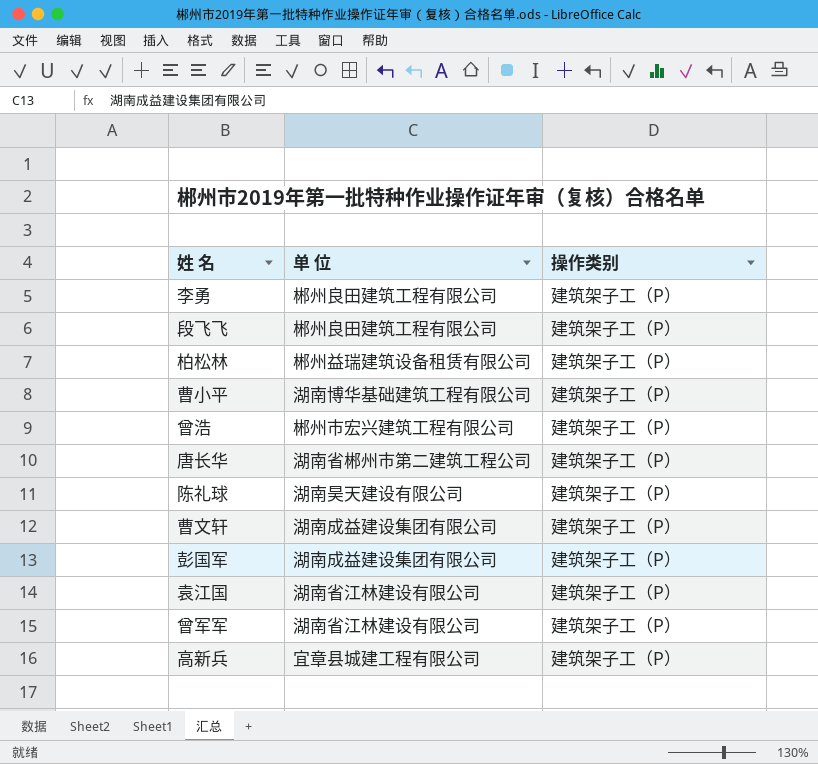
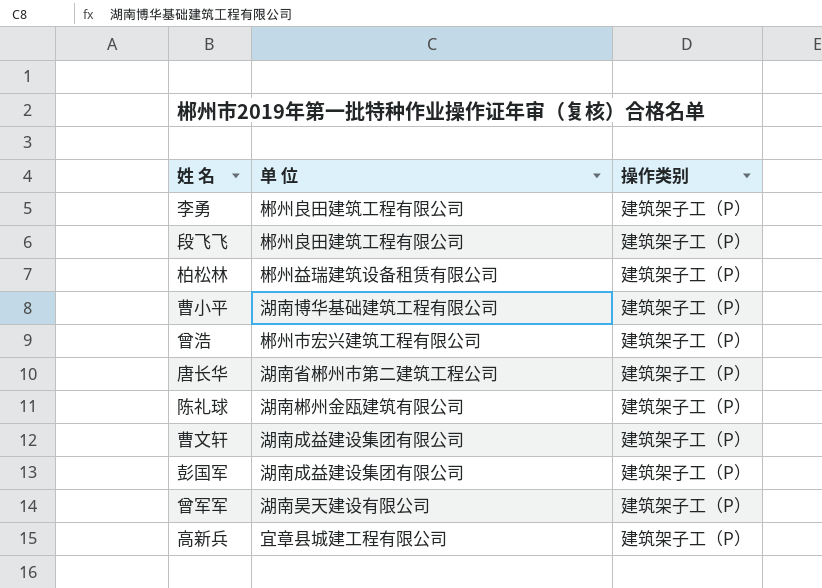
row 袁江国: 湖南省江林建设有限公司 | 建筑架子工（P） -> none
陈礼球 | 单 位: 湖南昊天建设有限公司 -> 湖南郴州金瓯建筑有限公司
曾军军 | 单 位: 湖南省江林建设有限公司 -> 湖南昊天建设有限公司

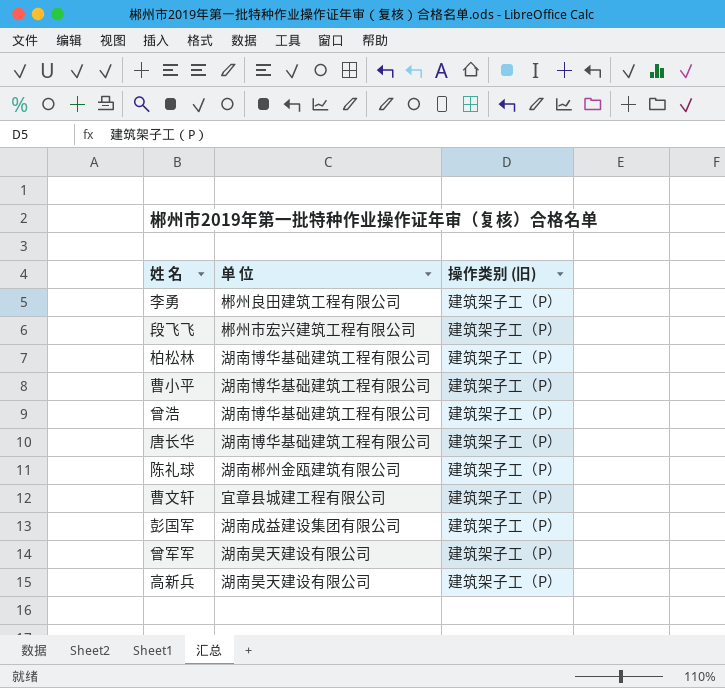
column name: 操作类别 -> 操作类别 (旧)
段飞飞 | 单 位: 郴州良田建筑工程有限公司 -> 郴州市宏兴建筑工程有限公司
柏松林 | 单 位: 郴州益瑞建筑设备租赁有限公司 -> 湖南博华基础建筑工程有限公司
曾浩 | 单 位: 郴州市宏兴建筑工程有限公司 -> 湖南博华基础建筑工程有限公司
唐长华 | 单 位: 湖南省郴州市第二建筑工程公司 -> 湖南博华基础建筑工程有限公司
曹文轩 | 单 位: 湖南成益建设集团有限公司 -> 宜章县城建工程有限公司
高新兵 | 单 位: 宜章县城建工程有限公司 -> 湖南昊天建设有限公司

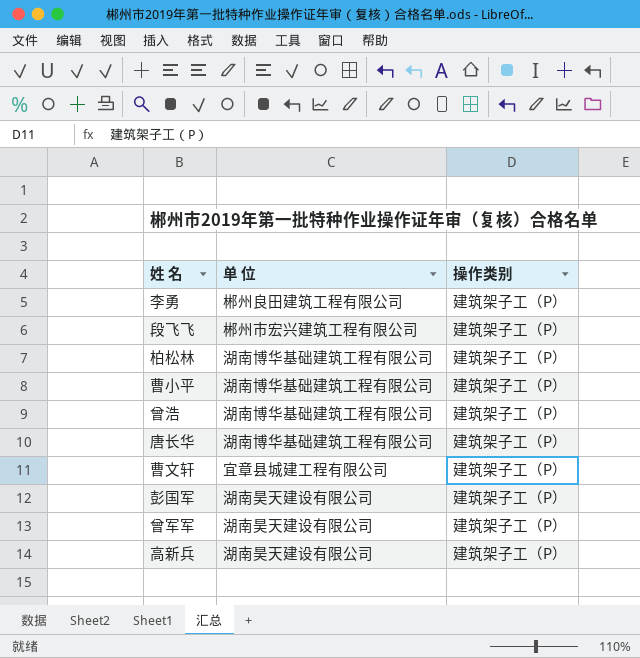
column name: 操作类别 (旧) -> 操作类别
row 陈礼球: 湖南郴州金瓯建筑有限公司 | 建筑架子工（P） -> none
彭国军 | 单 位: 湖南成益建设集团有限公司 -> 湖南昊天建设有限公司

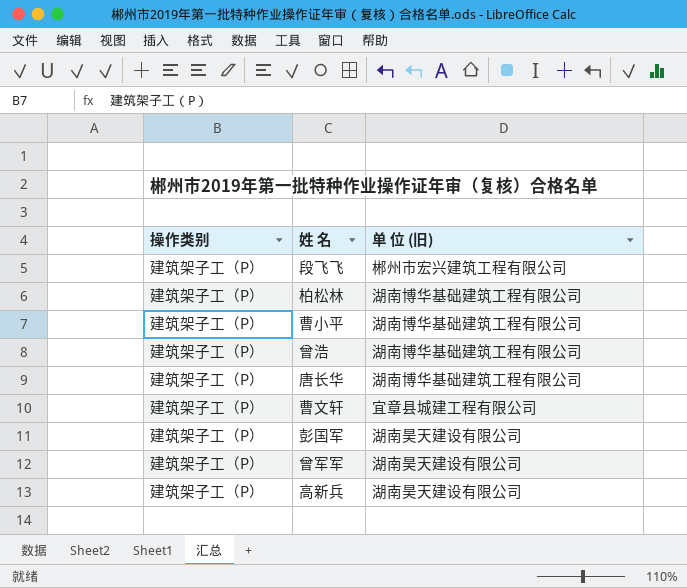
column 操作类别 | position: 3 -> 1
column name: 单 位 -> 单 位 (旧)
row 李勇: 郴州良田建筑工程有限公司 | 建筑架子工（P） -> none

